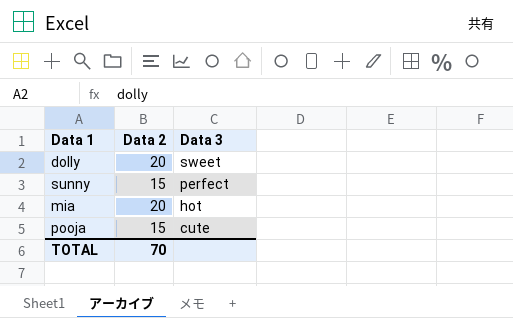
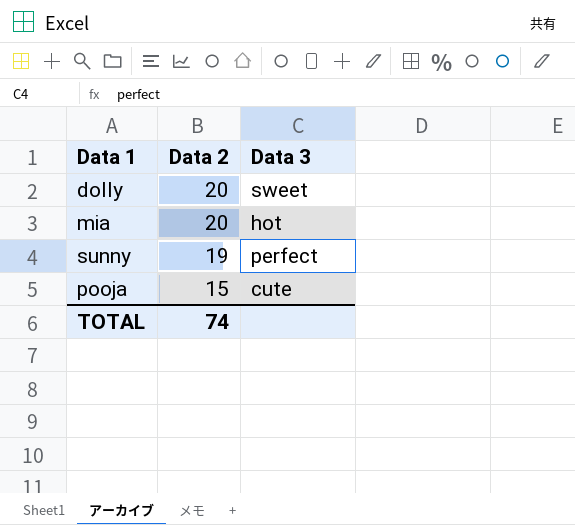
row order: Data 3 descending -> Data 2 descending
sunny | Data 2: 15 -> 19
TOTAL | Data 2: 70 -> 74

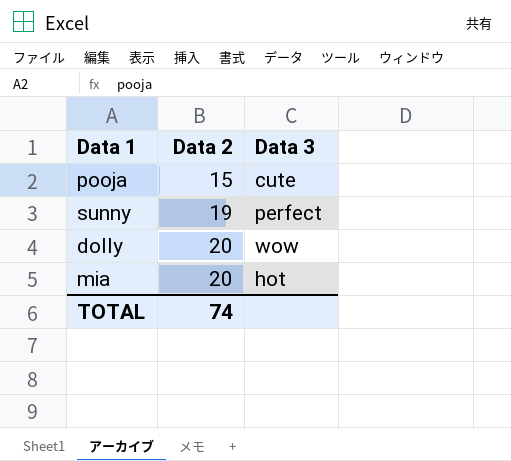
row order: Data 2 descending -> Data 2 ascending
dolly | Data 3: sweet -> wow

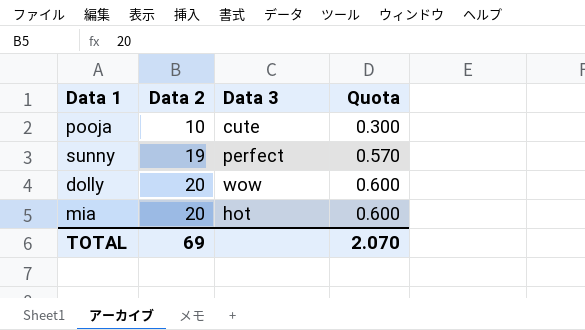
column Quota | formula: none -> [Data 2] * 0.03
pooja | Data 2: 15 -> 10
TOTAL | Data 2: 74 -> 69

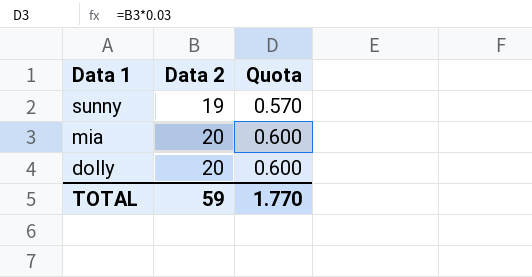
row order: Data 2 ascending -> Data 1 descending
column Data 3 | position: 3 -> none
row pooja: 10 | cute | 0.300 -> none
TOTAL | Data 2: 69 -> 59
TOTAL | Quota: 2.070 -> 1.770

